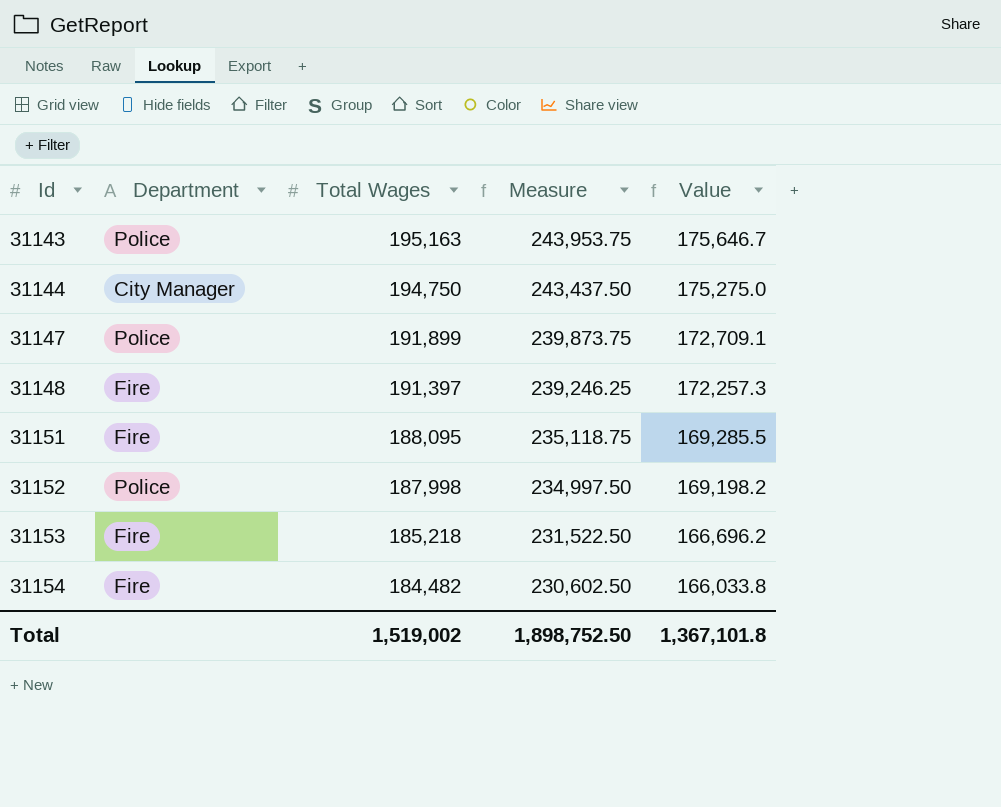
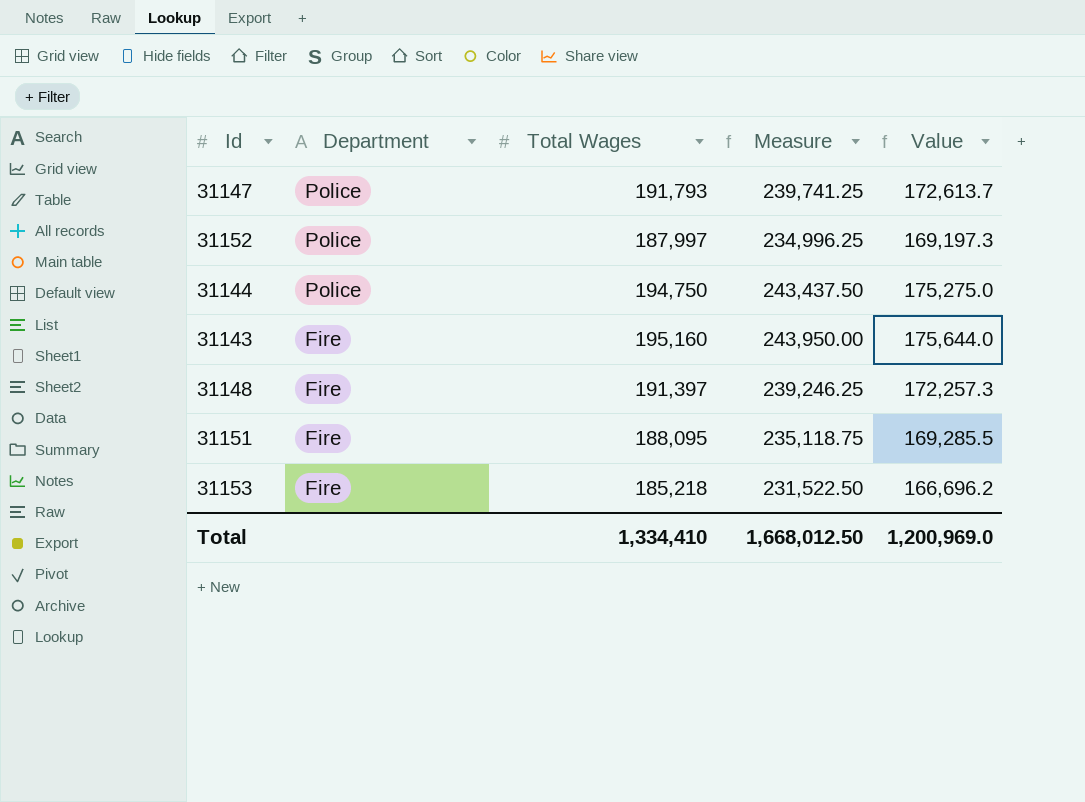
row order: Id ascending -> Department descending
row 31154: Fire | 184,482 | 230,602.50 | 166,033.8 -> none
31147 | Total Wages: 191,899 -> 191,793
31147 | Measure: 239,873.75 -> 239,741.25
31147 | Value: 172,709.1 -> 172,613.7
31152 | Total Wages: 187,998 -> 187,997
31152 | Measure: 234,997.50 -> 234,996.25
31152 | Value: 169,198.2 -> 169,197.3
31144 | Department: City Manager -> Police
31143 | Department: Police -> Fire
31143 | Total Wages: 195,163 -> 195,160
31143 | Measure: 243,953.75 -> 243,950.00
31143 | Value: 175,646.7 -> 175,644.0
Total | Total Wages: 1,519,002 -> 1,334,410
Total | Measure: 1,898,752.50 -> 1,668,012.50
Total | Value: 1,367,101.8 -> 1,200,969.0

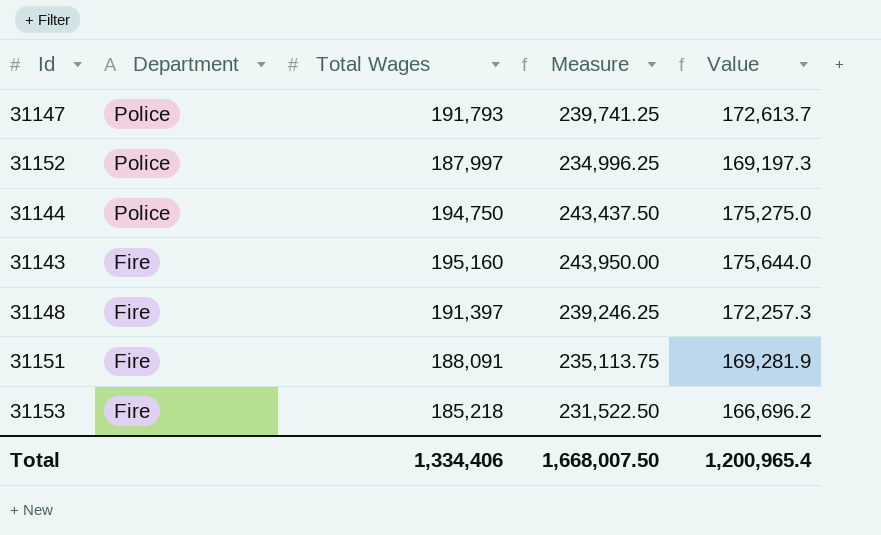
31151 | Total Wages: 188,095 -> 188,091
31151 | Measure: 235,118.75 -> 235,113.75
31151 | Value: 169,285.5 -> 169,281.9
Total | Total Wages: 1,334,410 -> 1,334,406
Total | Measure: 1,668,012.50 -> 1,668,007.50
Total | Value: 1,200,969.0 -> 1,200,965.4

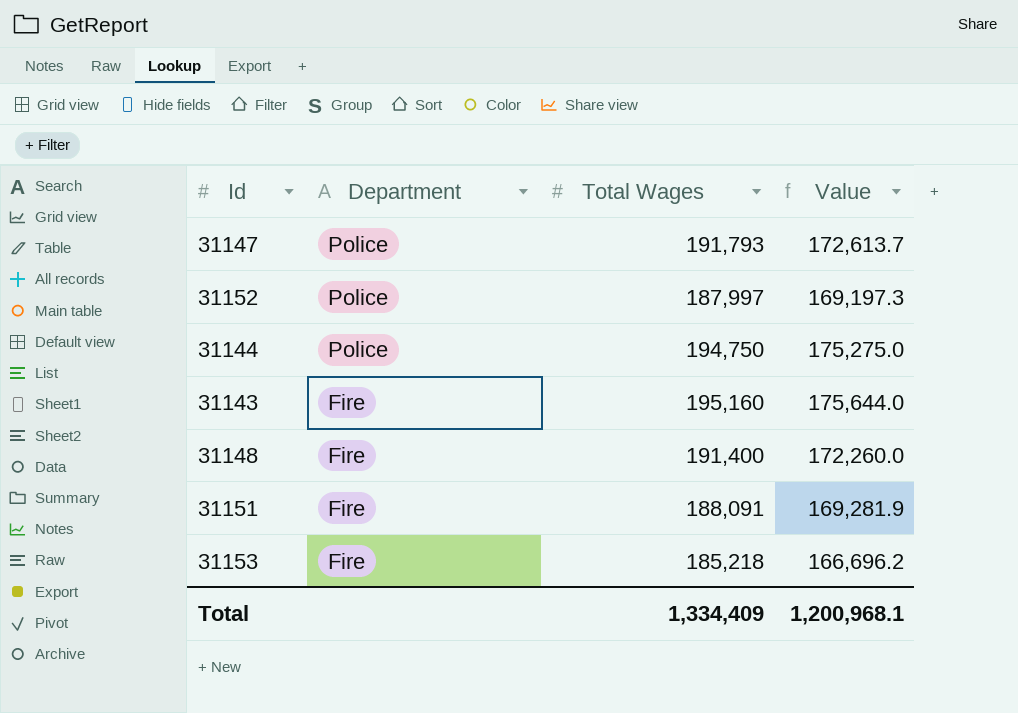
column Measure | formula: [Total Wages] * 1.25 -> none
31148 | Total Wages: 191,397 -> 191,400
31148 | Value: 172,257.3 -> 172,260.0
Total | Total Wages: 1,334,406 -> 1,334,409
Total | Value: 1,200,965.4 -> 1,200,968.1

